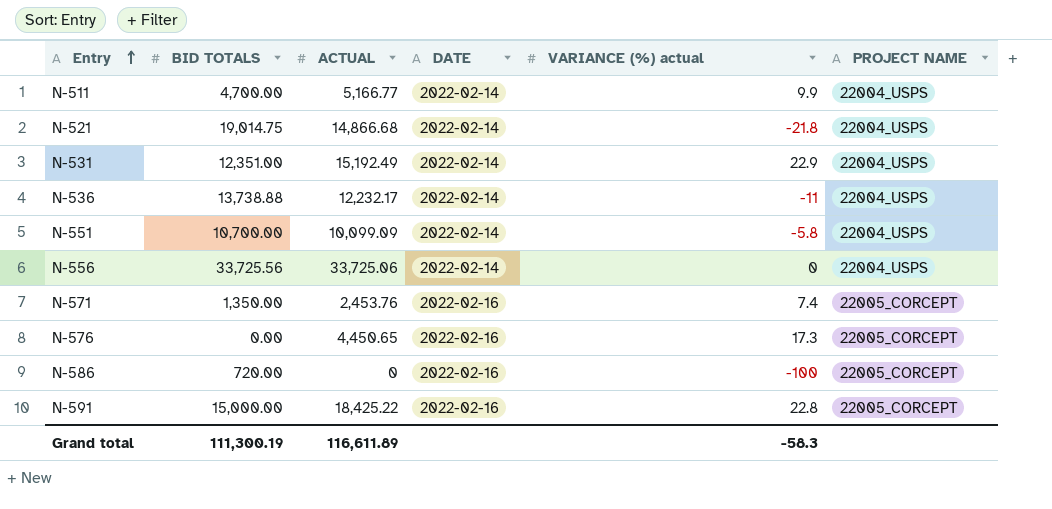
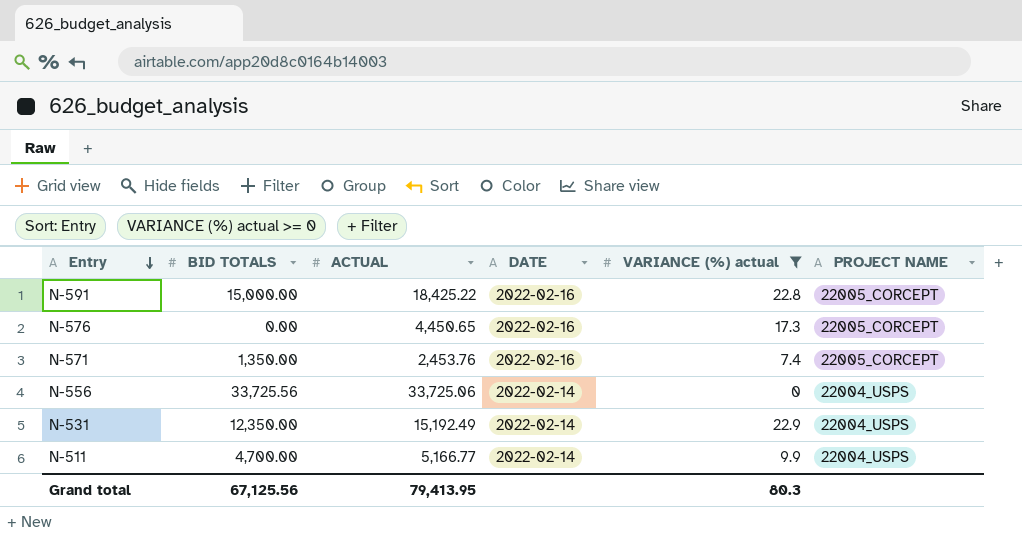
filter: none -> VARIANCE (%) actual >= 0
row order: Entry ascending -> Entry descending
N-531 | BID TOTALS: 12,351.00 -> 12,350.00
Grand total | BID TOTALS: 111,300.19 -> 67,125.56
Grand total | ACTUAL: 116,611.89 -> 79,413.95
Grand total | VARIANCE (%) actual: -58.3 -> 80.3

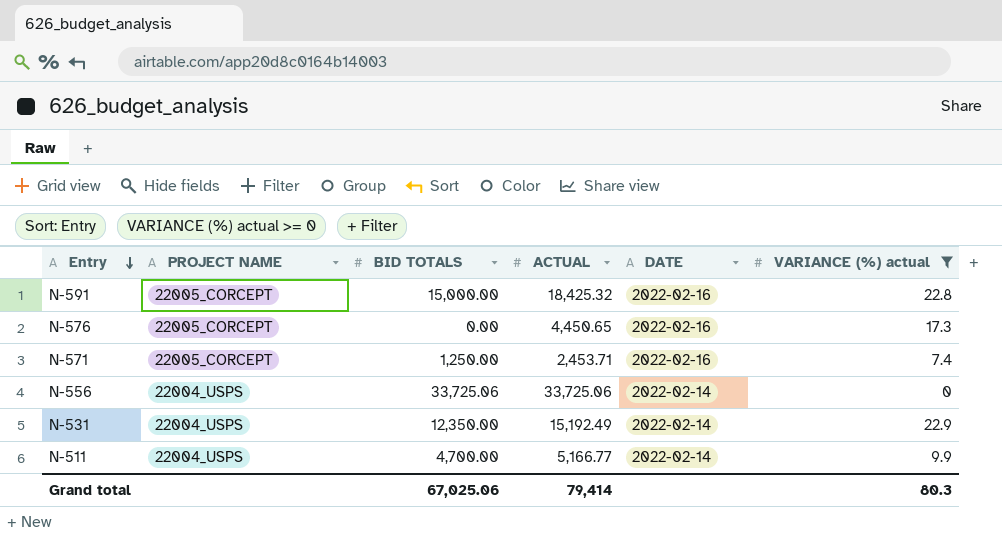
column PROJECT NAME | position: 6 -> 2
N-591 | ACTUAL: 18,425.22 -> 18,425.32
N-571 | BID TOTALS: 1,350.00 -> 1,250.00
N-571 | ACTUAL: 2,453.76 -> 2,453.71
N-556 | BID TOTALS: 33,725.56 -> 33,725.06
Grand total | BID TOTALS: 67,125.56 -> 67,025.06
Grand total | ACTUAL: 79,413.95 -> 79,414

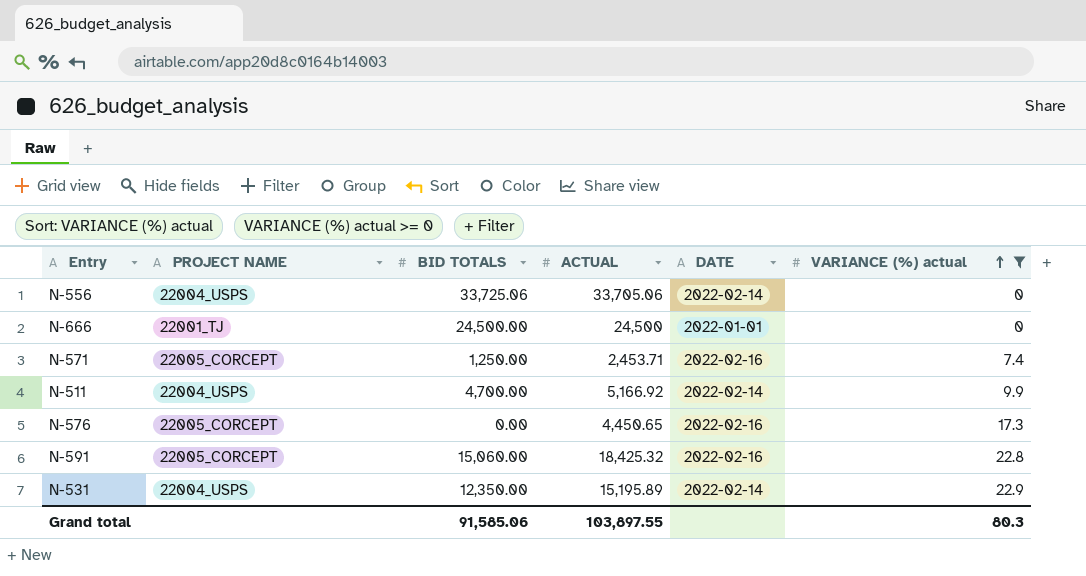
row order: Entry descending -> VARIANCE (%) actual ascending
N-556 | ACTUAL: 33,725.06 -> 33,705.06
row N-666: none -> 22001_TJ | 24,500.00 | 24,500 | 2022-01-01 | 0
N-511 | ACTUAL: 5,166.77 -> 5,166.92
N-591 | BID TOTALS: 15,000.00 -> 15,060.00
N-531 | ACTUAL: 15,192.49 -> 15,195.89
Grand total | BID TOTALS: 67,025.06 -> 91,585.06
Grand total | ACTUAL: 79,414 -> 103,897.55

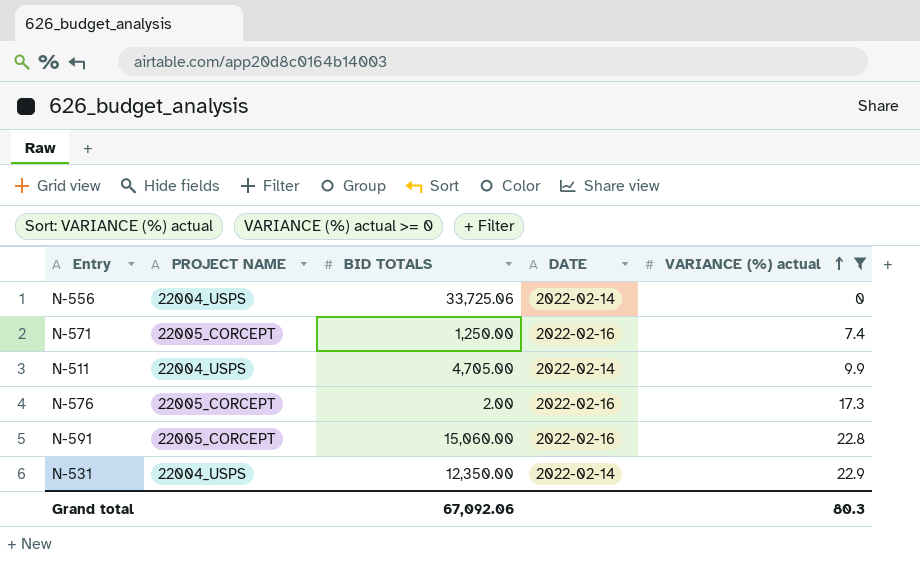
column ACTUAL | position: 4 -> none
row N-666: 22001_TJ | 24,500.00 | 24,500 | 2022-01-01 | 0 -> none
N-511 | BID TOTALS: 4,700.00 -> 4,705.00
N-576 | BID TOTALS: 0.00 -> 2.00
Grand total | BID TOTALS: 91,585.06 -> 67,092.06

